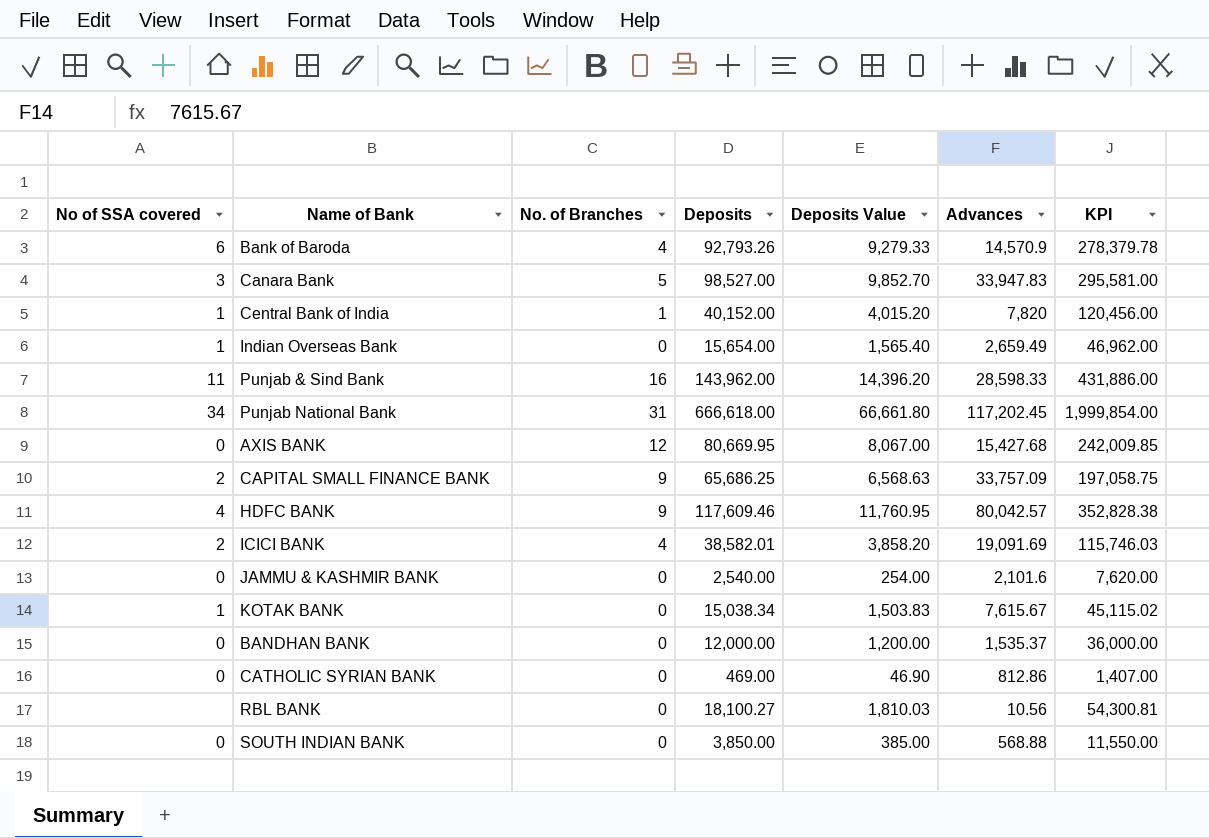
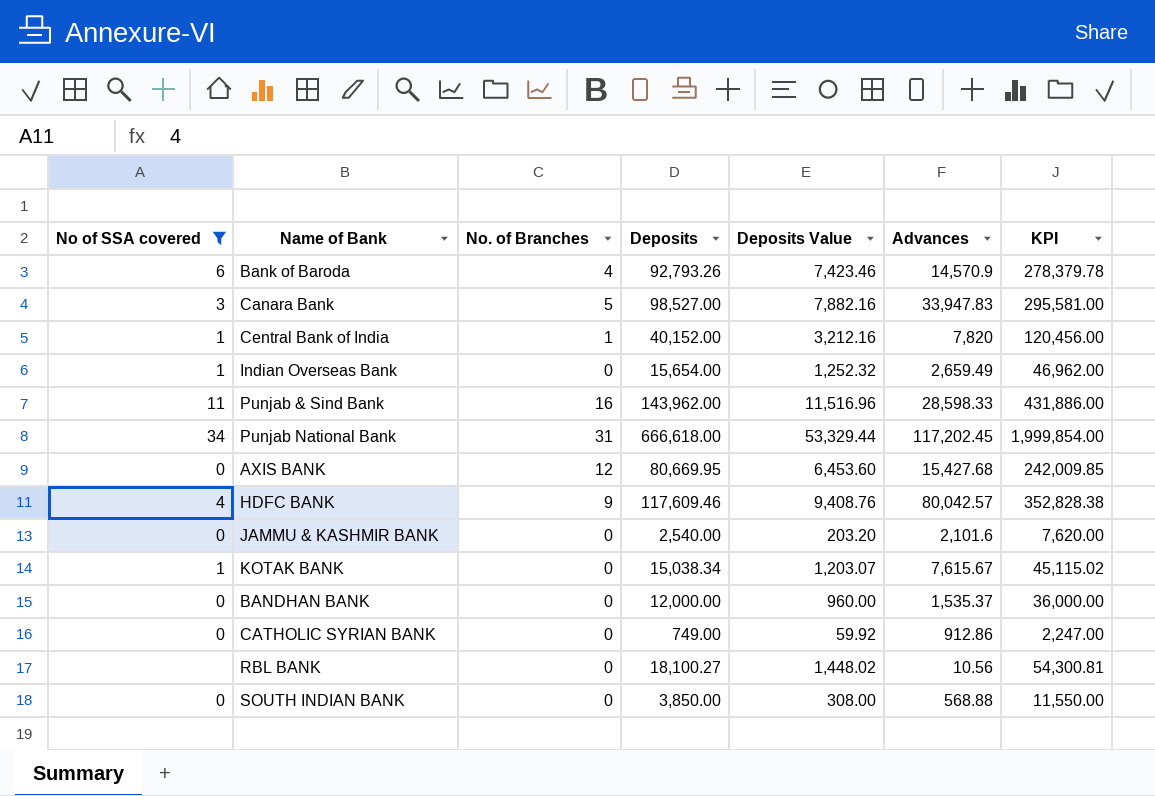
filter: none -> No of SSA covered != 2
column Deposits Value | formula: [Deposits] * 0.1 -> [Deposits] * 0.08
CATHOLIC SYRIAN BANK | Deposits: 469.00 -> 749.00
CATHOLIC SYRIAN BANK | Advances: 812.86 -> 912.86
CATHOLIC SYRIAN BANK | KPI: 1,407.00 -> 2,247.00

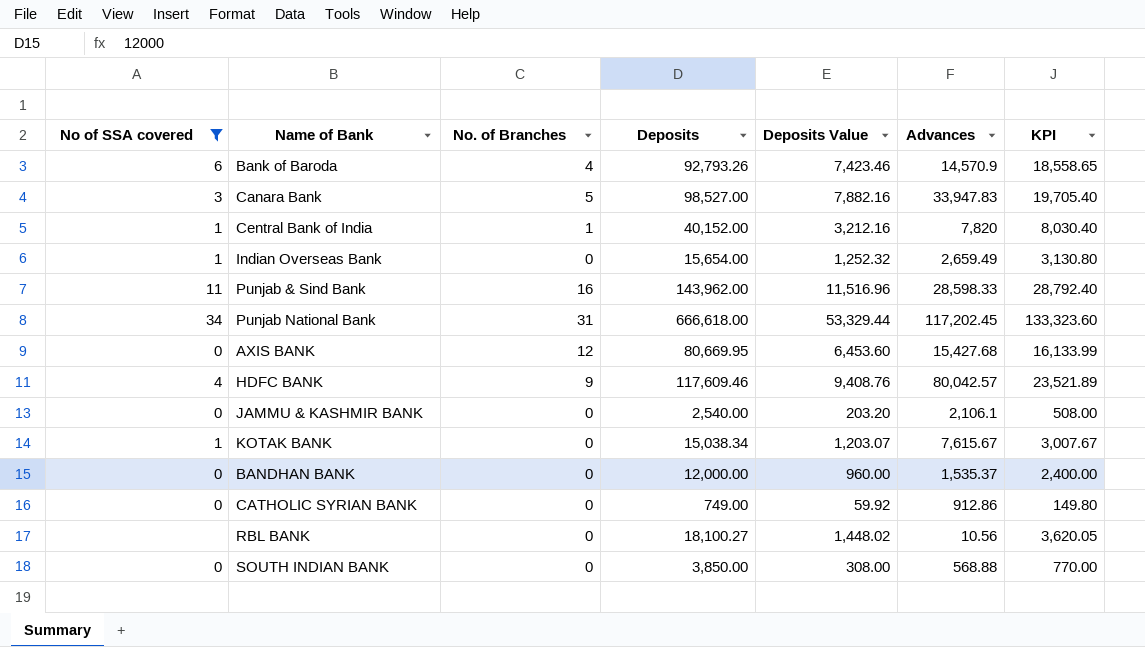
column KPI | formula: [Deposits] * 3 -> [Deposits] * 0.2
JAMMU & KASHMIR BANK | Advances: 2,101.6 -> 2,106.1

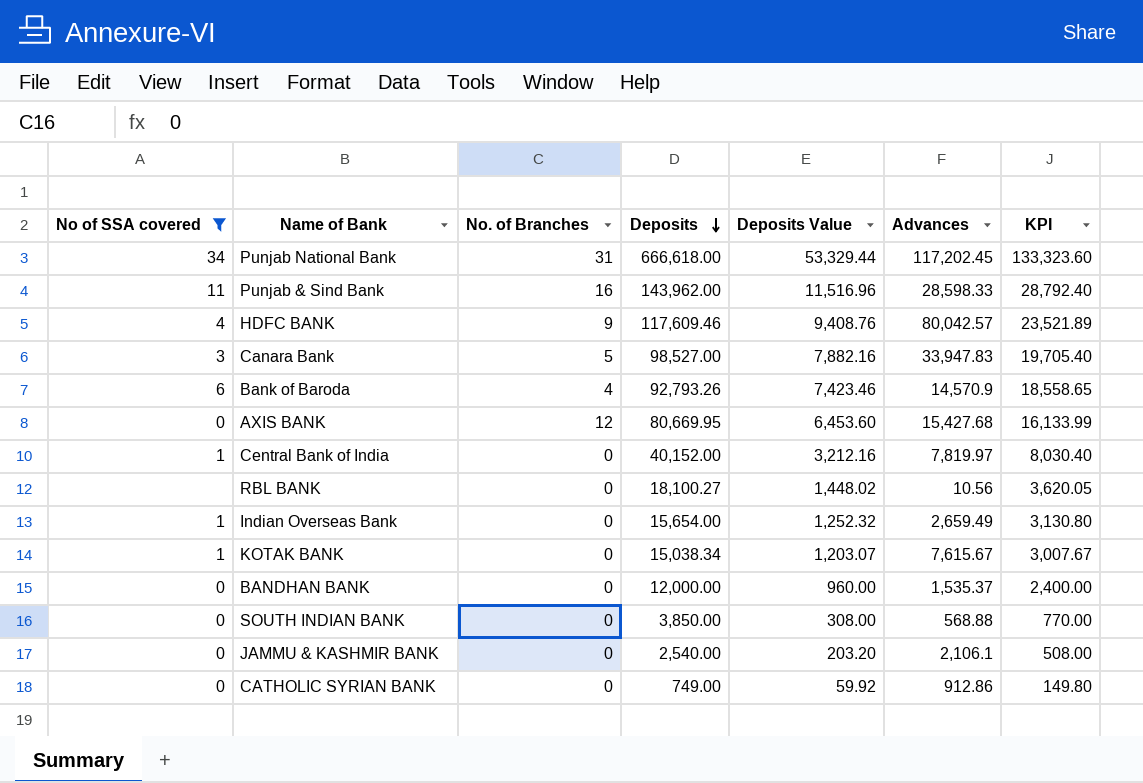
row order: none -> Deposits descending
Central Bank of India | No. of Branches: 1 -> 0
Central Bank of India | Advances: 7,820 -> 7,819.97

